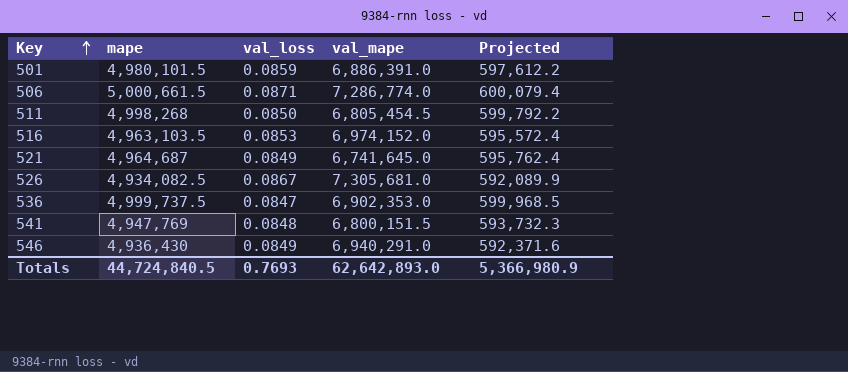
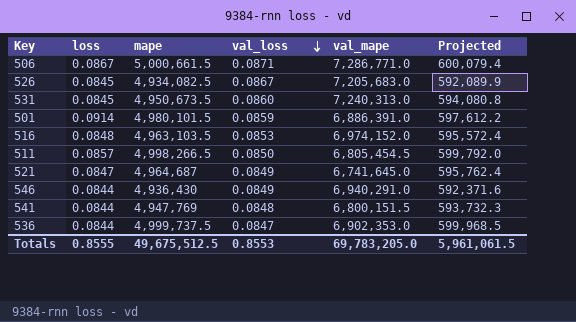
row order: Key ascending -> val_loss descending
column loss | position: none -> 2
506 | val_mape: 7,286,774.0 -> 7,286,771.0
526 | val_mape: 7,305,681.0 -> 7,205,683.0
row 531: none -> 0.0845 | 4,950,673.5 | 0.0860 | 7,240,313.0 | 594,080.8
511 | mape: 4,998,268 -> 4,998,266.5
511 | Projected: 599,792.2 -> 599,792.0
Totals | mape: 44,724,840.5 -> 49,675,512.5
Totals | val_loss: 0.7693 -> 0.8553
Totals | val_mape: 62,642,893.0 -> 69,783,205.0
Totals | Projected: 5,366,980.9 -> 5,961,061.5

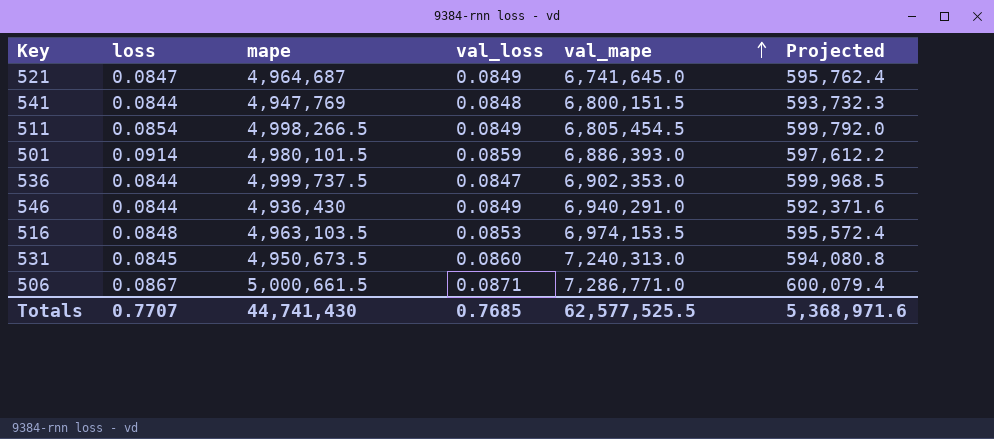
row order: val_loss descending -> val_mape ascending
row 526: 0.0845 | 4,934,082.5 | 0.0867 | 7,205,683.0 | 592,089.9 -> none
511 | loss: 0.0857 -> 0.0854
511 | val_loss: 0.0850 -> 0.0849
501 | val_mape: 6,886,391.0 -> 6,886,393.0
516 | val_mape: 6,974,152.0 -> 6,974,153.5
Totals | loss: 0.8555 -> 0.7707
Totals | mape: 49,675,512.5 -> 44,741,430
Totals | val_loss: 0.8553 -> 0.7685
Totals | val_mape: 69,783,205.0 -> 62,577,525.5
Totals | Projected: 5,961,061.5 -> 5,368,971.6

